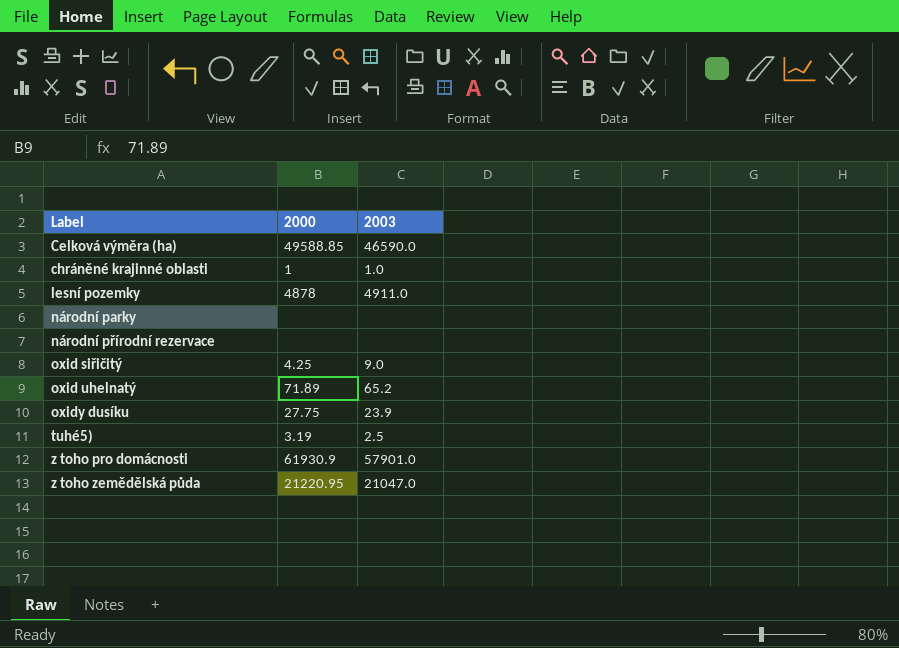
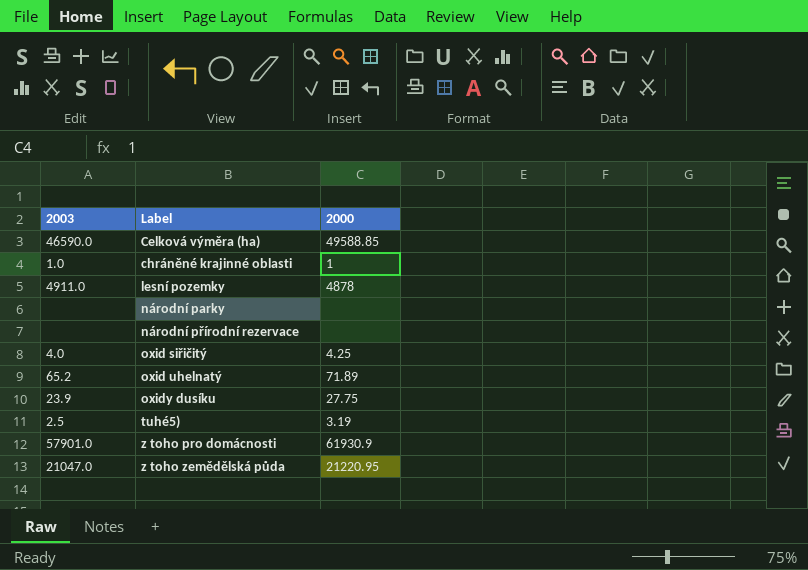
column 2003 | position: 3 -> 1
oxid siřičitý | 2003: 9.0 -> 4.0

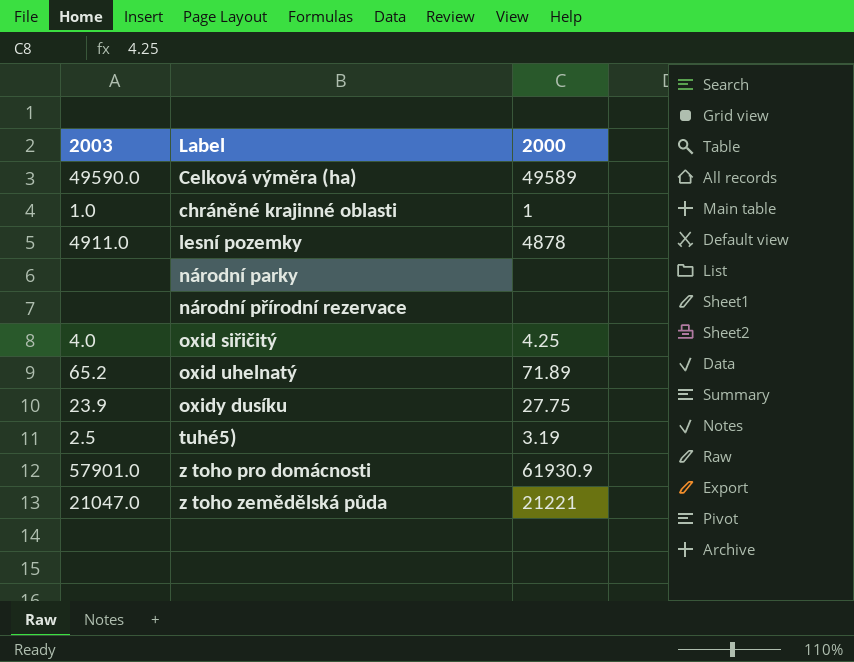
Celková výměra (ha) | 2003: 46590.0 -> 49590.0
Celková výměra (ha) | 2000: 49588.85 -> 49589
z toho zemědělská půda | 2000: 21220.95 -> 21221

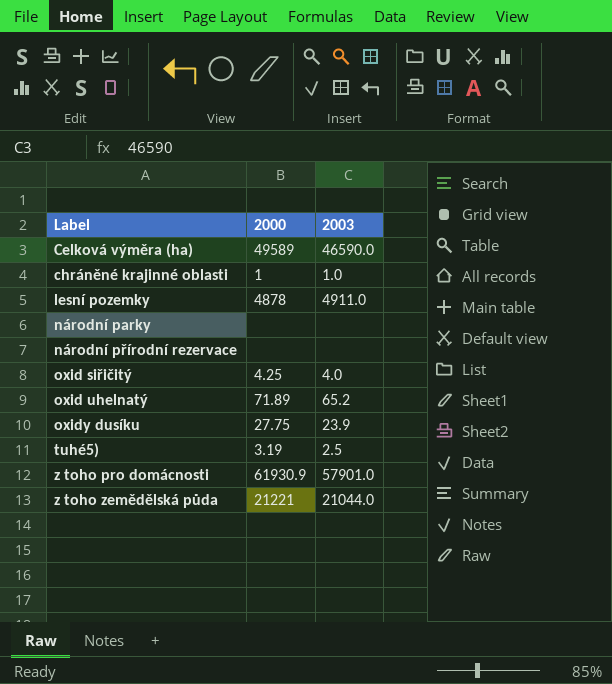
column 2003 | position: 1 -> 3
Celková výměra (ha) | 2003: 49590.0 -> 46590.0
z toho zemědělská půda | 2003: 21047.0 -> 21044.0

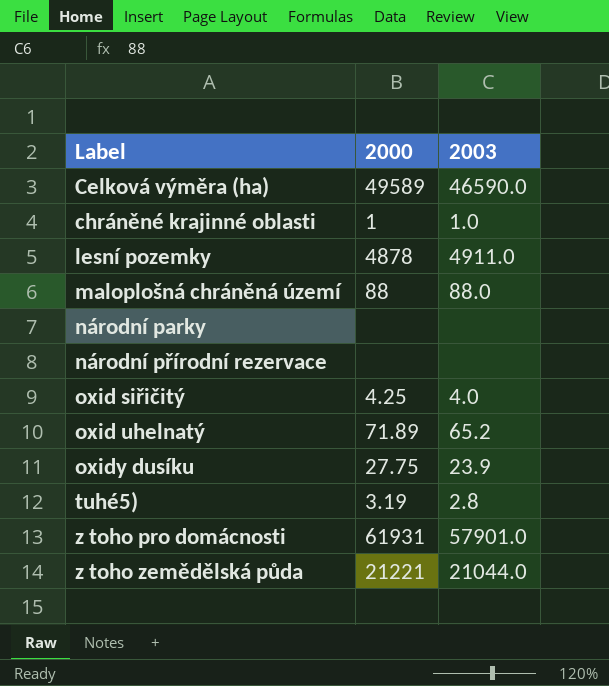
row maloplošná chráněná území: none -> 88 | 88.0
tuhé5) | 2003: 2.5 -> 2.8
z toho pro domácnosti | 2000: 61930.9 -> 61931

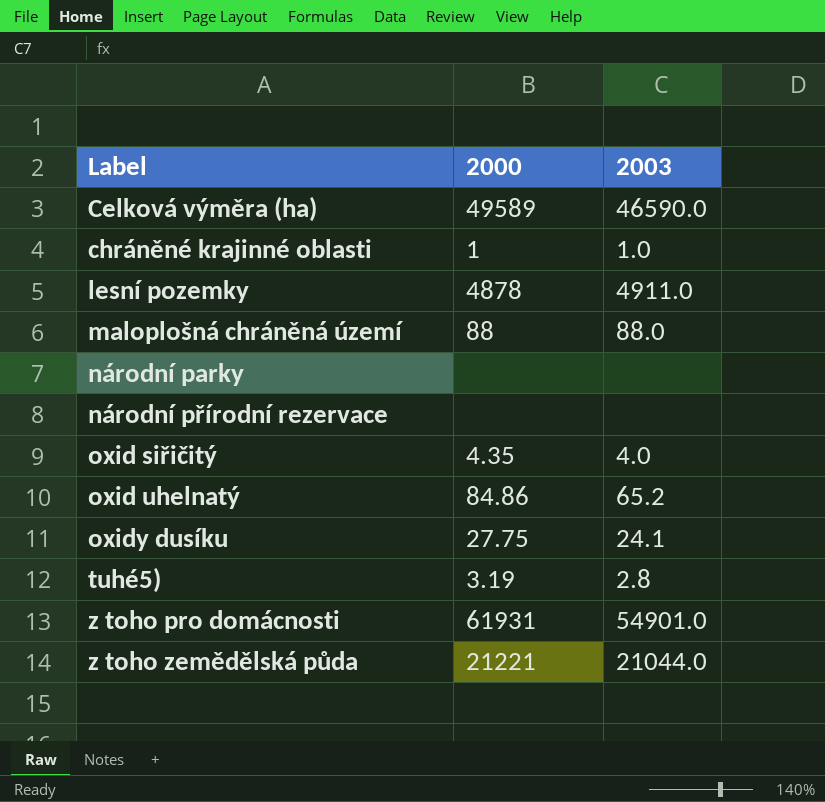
oxid siřičitý | 2000: 4.25 -> 4.35
oxid uhelnatý | 2000: 71.89 -> 84.86
oxidy dusíku | 2003: 23.9 -> 24.1
z toho pro domácnosti | 2003: 57901.0 -> 54901.0

